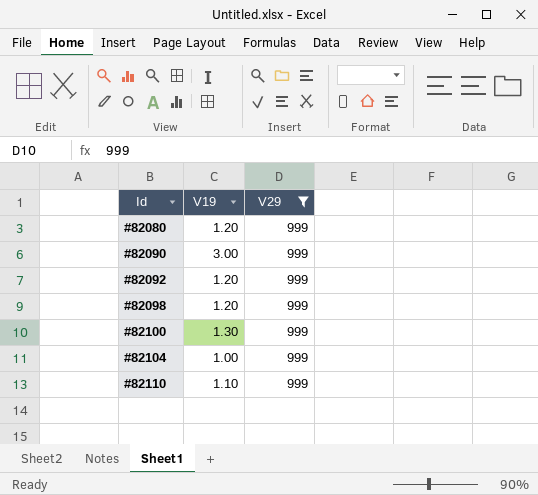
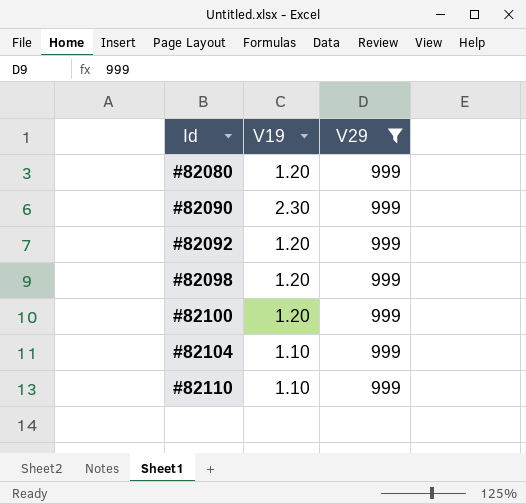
#82090 | V19: 3.00 -> 2.30
#82100 | V19: 1.30 -> 1.20
#82104 | V19: 1.00 -> 1.10

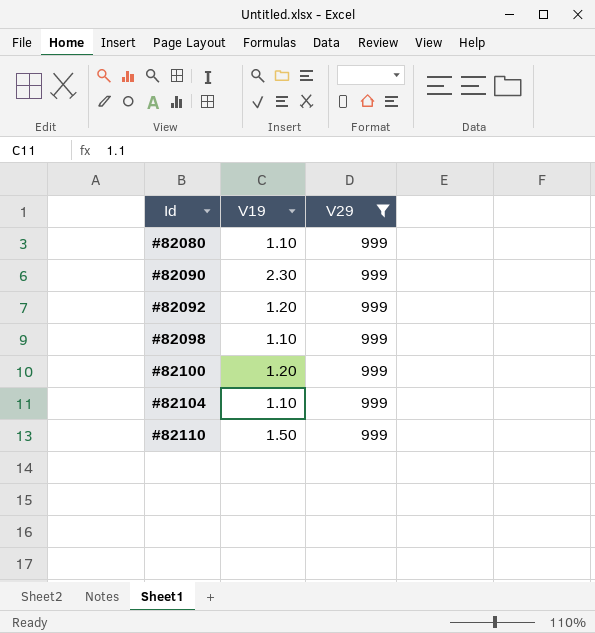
#82080 | V19: 1.20 -> 1.10
#82098 | V19: 1.20 -> 1.10
#82110 | V19: 1.10 -> 1.50

